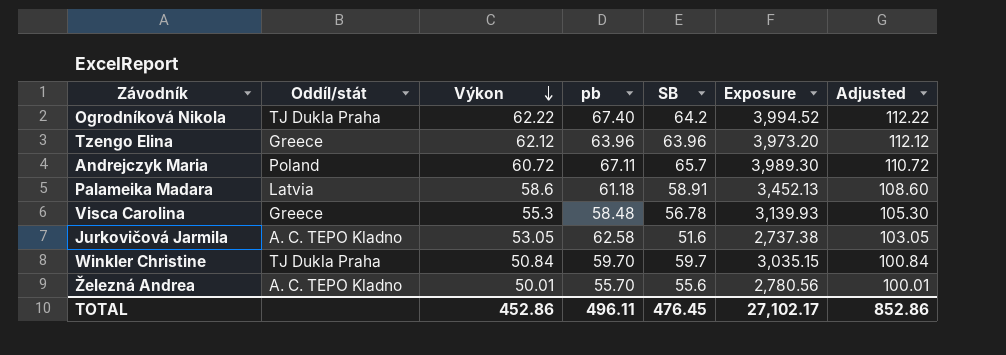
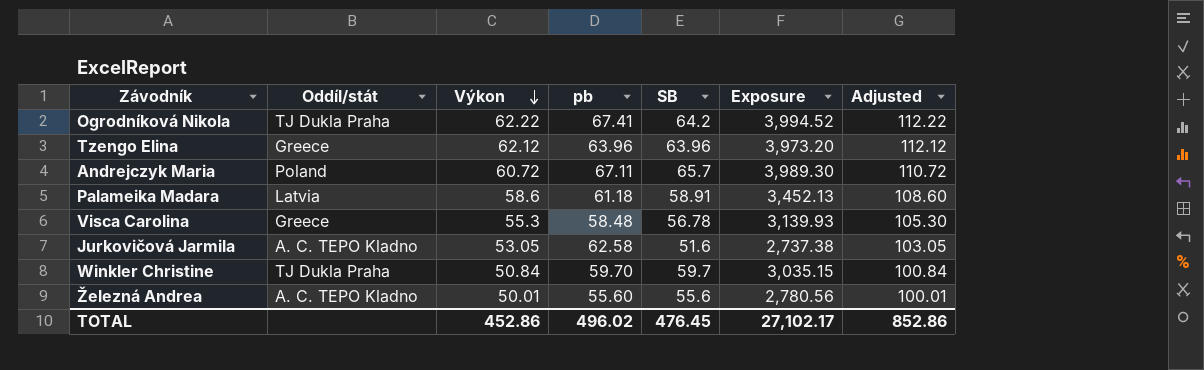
Ogrodníková Nikola | pb: 67.40 -> 67.41
Železná Andrea | pb: 55.70 -> 55.60
TOTAL | pb: 496.11 -> 496.02

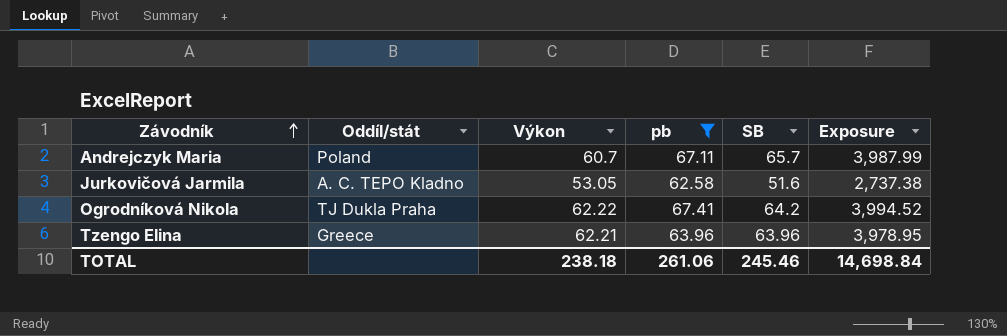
filter: none -> pb >= 62.58
row order: Výkon descending -> Závodník ascending
column Adjusted | formula: [Výkon] + 50 -> none
Andrejczyk Maria | Výkon: 60.72 -> 60.7
Andrejczyk Maria | Exposure: 3,989.30 -> 3,987.99
Tzengo Elina | Výkon: 62.12 -> 62.21
Tzengo Elina | Exposure: 3,973.20 -> 3,978.95
TOTAL | Výkon: 452.86 -> 238.18
TOTAL | pb: 496.02 -> 261.06
TOTAL | SB: 476.45 -> 245.46
TOTAL | Exposure: 27,102.17 -> 14,698.84

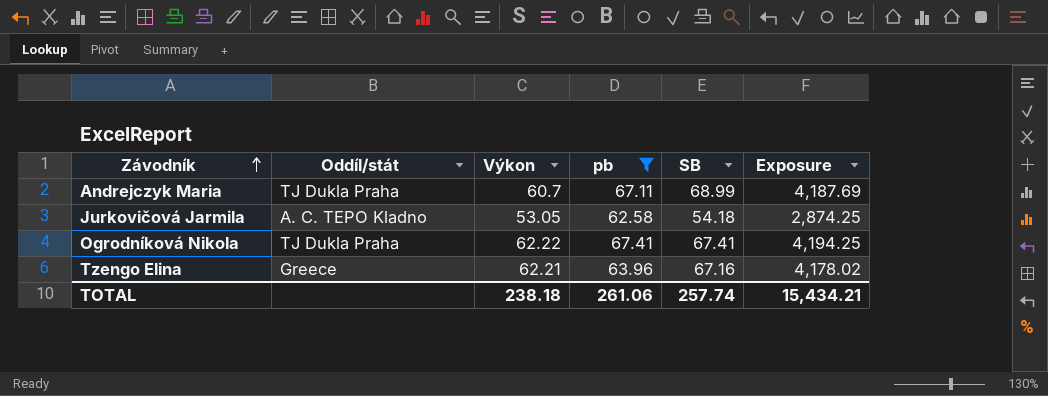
Andrejczyk Maria | Oddíl/stát: Poland -> TJ Dukla Praha
Andrejczyk Maria | SB: 65.7 -> 68.99
Andrejczyk Maria | Exposure: 3,987.99 -> 4,187.69
Jurkovičová Jarmila | SB: 51.6 -> 54.18
Jurkovičová Jarmila | Exposure: 2,737.38 -> 2,874.25
Ogrodníková Nikola | SB: 64.2 -> 67.41
Ogrodníková Nikola | Exposure: 3,994.52 -> 4,194.25
Tzengo Elina | SB: 63.96 -> 67.16
Tzengo Elina | Exposure: 3,978.95 -> 4,178.02
TOTAL | SB: 245.46 -> 257.74
TOTAL | Exposure: 14,698.84 -> 15,434.21

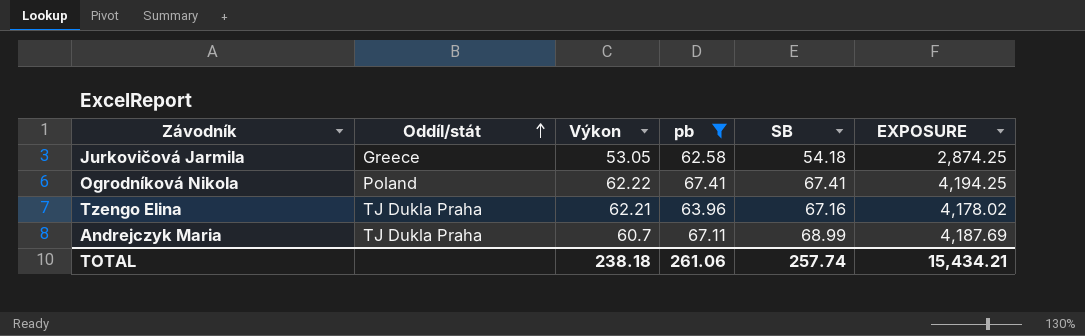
row order: Závodník ascending -> Oddíl/stát ascending
column name: Exposure -> EXPOSURE
Jurkovičová Jarmila | Oddíl/stát: A. C. TEPO Kladno -> Greece
Ogrodníková Nikola | Oddíl/stát: TJ Dukla Praha -> Poland
Tzengo Elina | Oddíl/stát: Greece -> TJ Dukla Praha

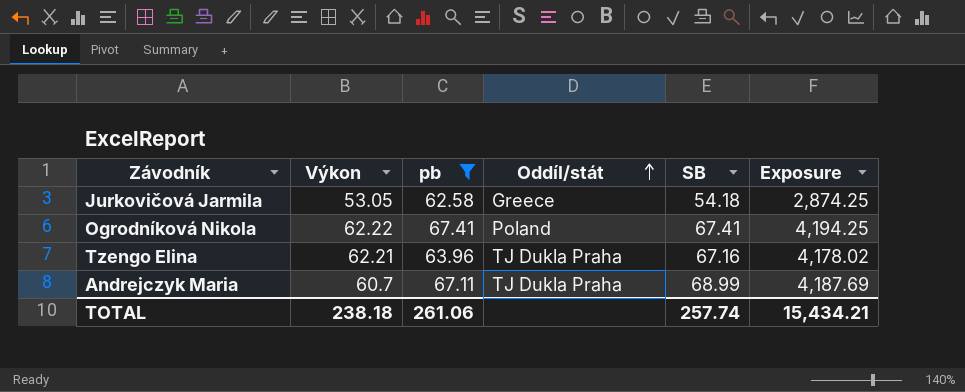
column Oddíl/stát | position: 2 -> 4
column name: EXPOSURE -> Exposure

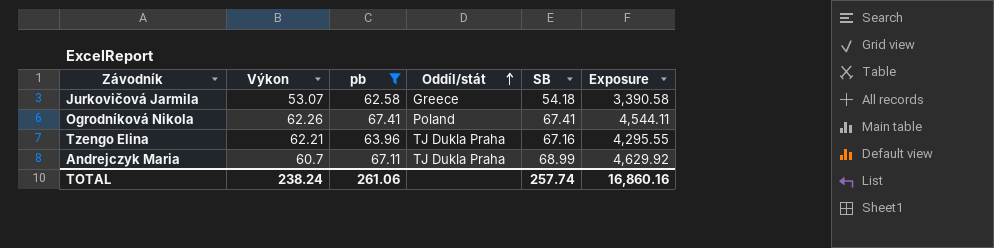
column Exposure | formula: [Výkon] * [SB] -> [pb] * [SB]
Jurkovičová Jarmila | Výkon: 53.05 -> 53.07
Ogrodníková Nikola | Výkon: 62.22 -> 62.26
TOTAL | Výkon: 238.18 -> 238.24
TOTAL | Exposure: 15,434.21 -> 16,860.16

